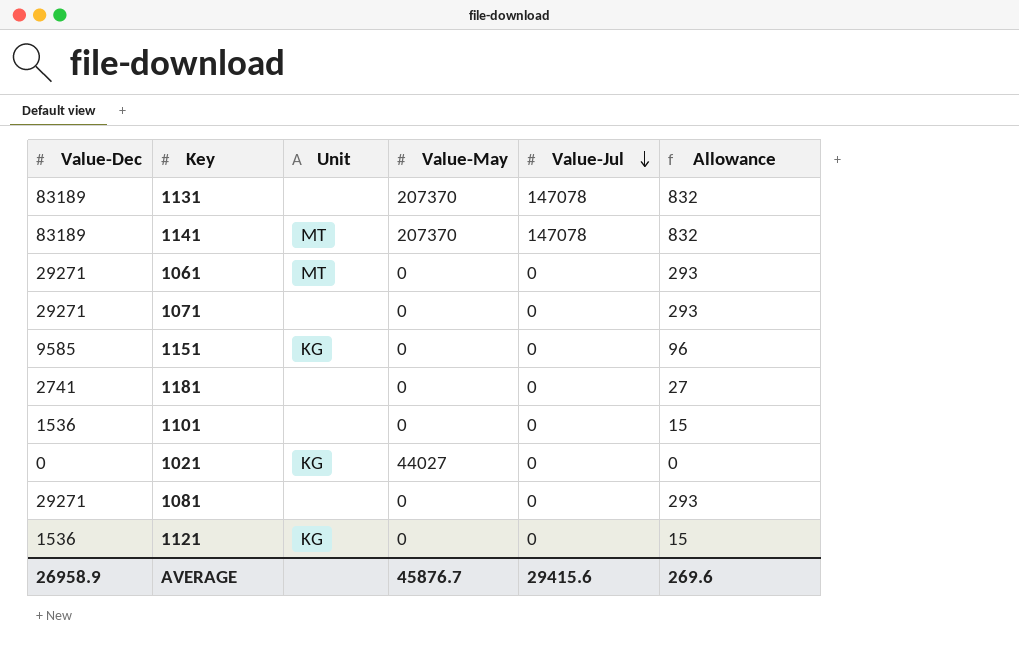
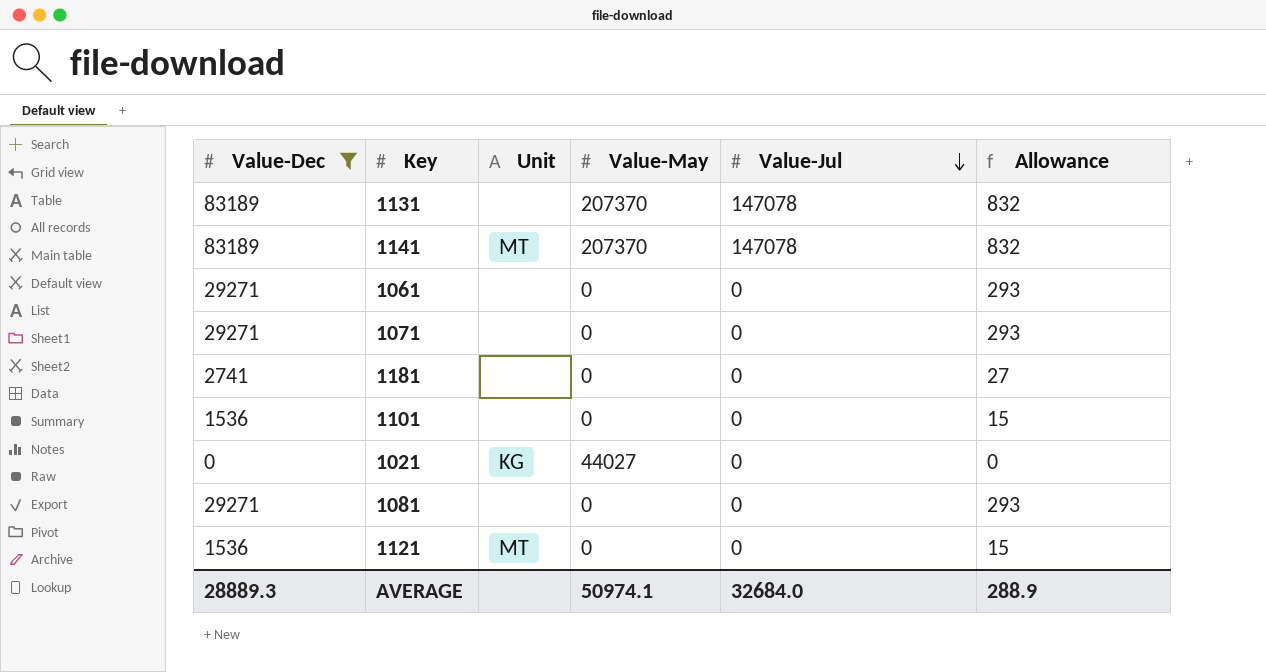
filter: none -> Value-Dec != 9585
1061 | Unit: MT -> none
1121 | Unit: KG -> MT
AVERAGE | Value-Dec: 26958.9 -> 28889.3
AVERAGE | Value-May: 45876.7 -> 50974.1
AVERAGE | Value-Jul: 29415.6 -> 32684.0
AVERAGE | Allowance: 269.6 -> 288.9

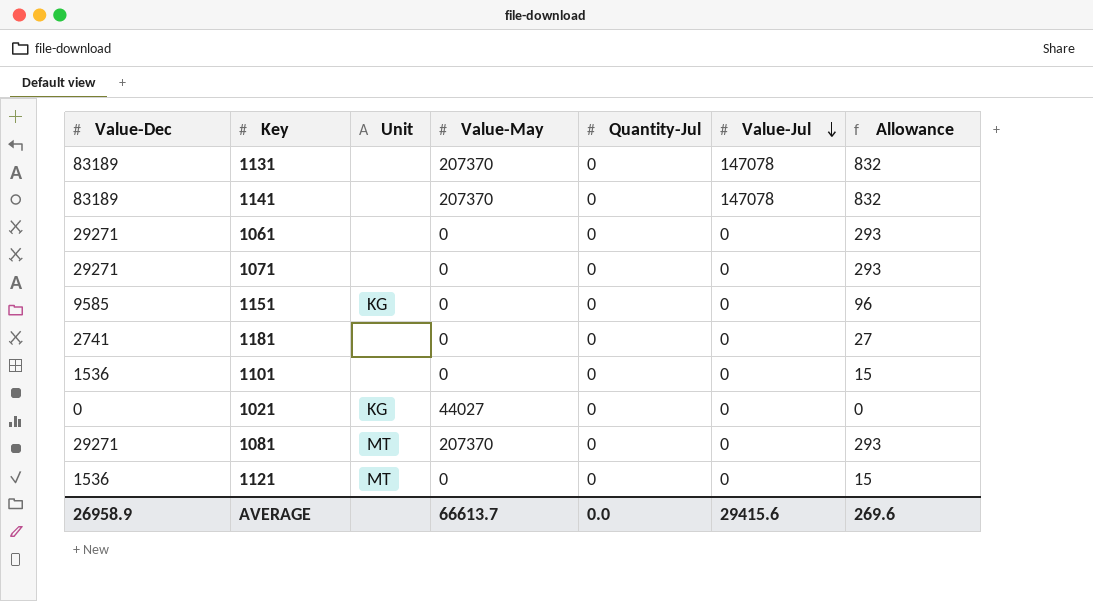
filter: Value-Dec != 9585 -> none
column Quantity-Jul | position: none -> 5
1141 | Unit: MT -> none
1081 | Unit: none -> MT
1081 | Value-May: 0 -> 207370
AVERAGE | Value-Dec: 28889.3 -> 26958.9
AVERAGE | Value-May: 50974.1 -> 66613.7
AVERAGE | Value-Jul: 32684.0 -> 29415.6
AVERAGE | Allowance: 288.9 -> 269.6

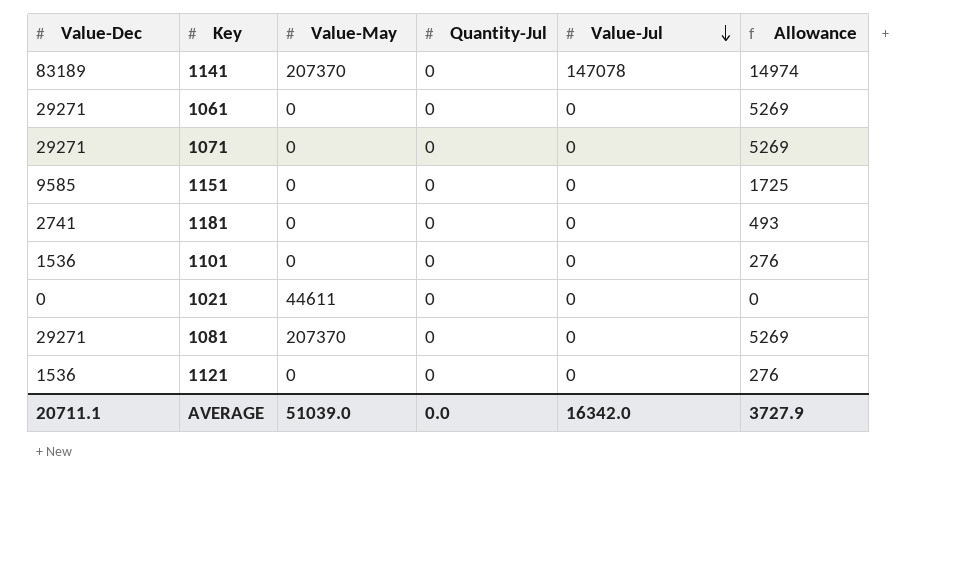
column Unit | position: 3 -> none
column Allowance | formula: [Value-Dec] * 0.01 -> [Value-Dec] * 0.18
row 1131: 83189 | none | 207370 | 0 | 147078 | 832 -> none
1021 | Value-May: 44027 -> 44611
AVERAGE | Value-Dec: 26958.9 -> 20711.1
AVERAGE | Value-May: 66613.7 -> 51039.0
AVERAGE | Value-Jul: 29415.6 -> 16342.0
AVERAGE | Allowance: 269.6 -> 3727.9

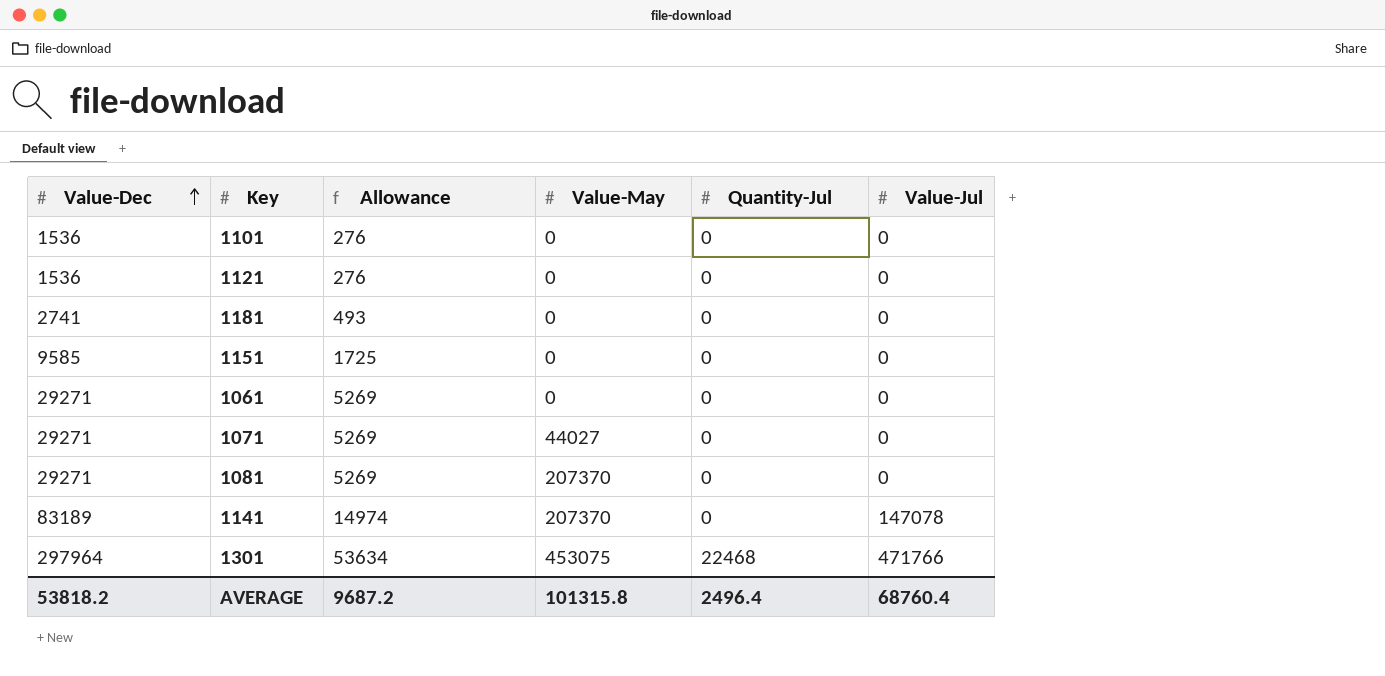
row order: Value-Jul descending -> Value-Dec ascending
column Allowance | position: 6 -> 3
row 1021: 0 | 44611 | 0 | 0 | 0 -> none
1071 | Value-May: 0 -> 44027
row 1301: none -> 297964 | 53634 | 453075 | 22468 | 471766
AVERAGE | Value-Dec: 20711.1 -> 53818.2
AVERAGE | Allowance: 3727.9 -> 9687.2
AVERAGE | Value-May: 51039.0 -> 101315.8
AVERAGE | Quantity-Jul: 0.0 -> 2496.4
AVERAGE | Value-Jul: 16342.0 -> 68760.4

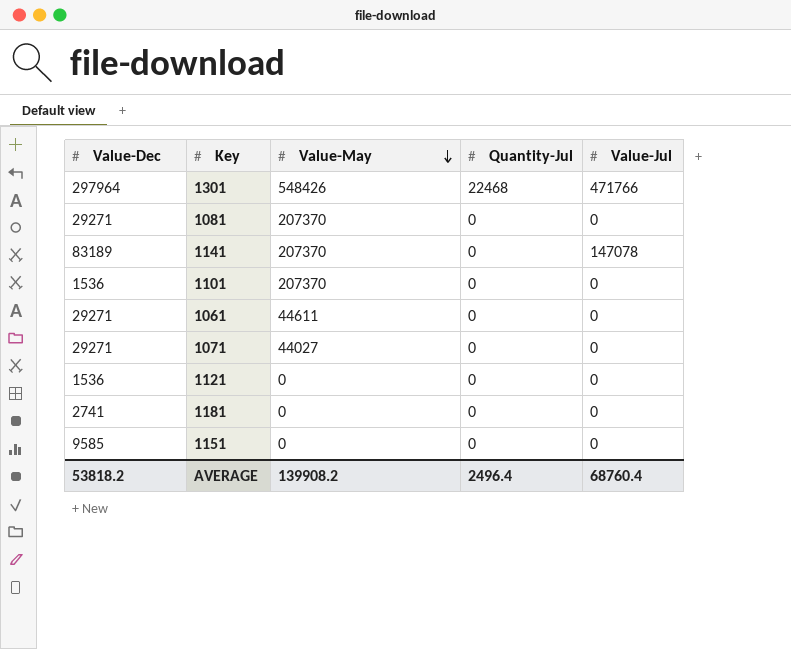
row order: Value-Dec ascending -> Value-May descending
column Allowance | formula: [Value-Dec] * 0.18 -> none
1301 | Value-May: 453075 -> 548426
1101 | Value-May: 0 -> 207370
1061 | Value-May: 0 -> 44611
AVERAGE | Value-May: 101315.8 -> 139908.2

